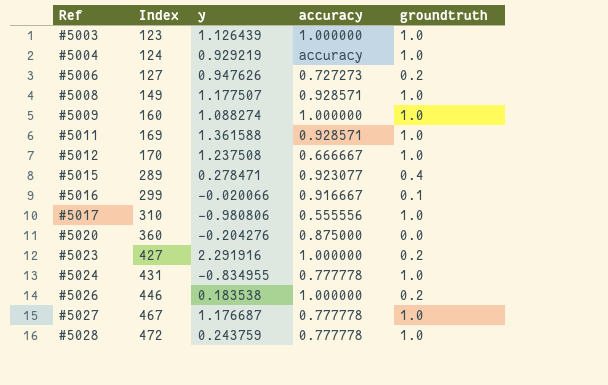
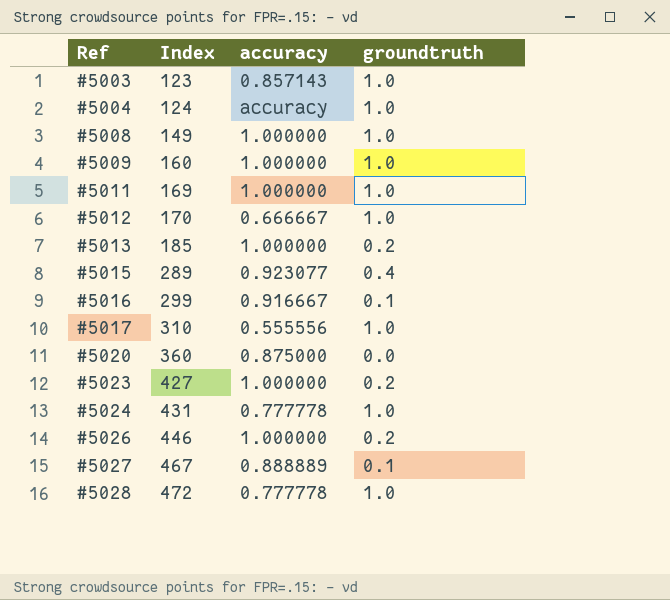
column y | position: 3 -> none
row #5006: 127 | 0.947626 | 0.727273 | 0.2 -> none
#5003 | accuracy: 1.000000 -> 0.857143
#5008 | accuracy: 0.928571 -> 1.000000
#5011 | accuracy: 0.928571 -> 1.000000
row #5013: none -> 185 | 1.000000 | 0.2
#5027 | accuracy: 0.777778 -> 0.888889
#5027 | groundtruth: 1.0 -> 0.1

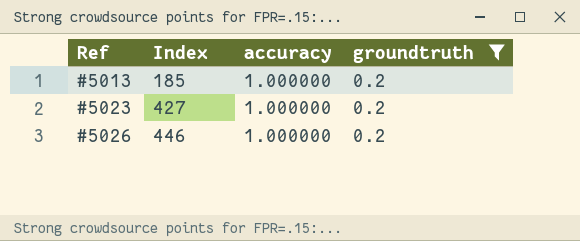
filter: none -> groundtruth = 0.2

